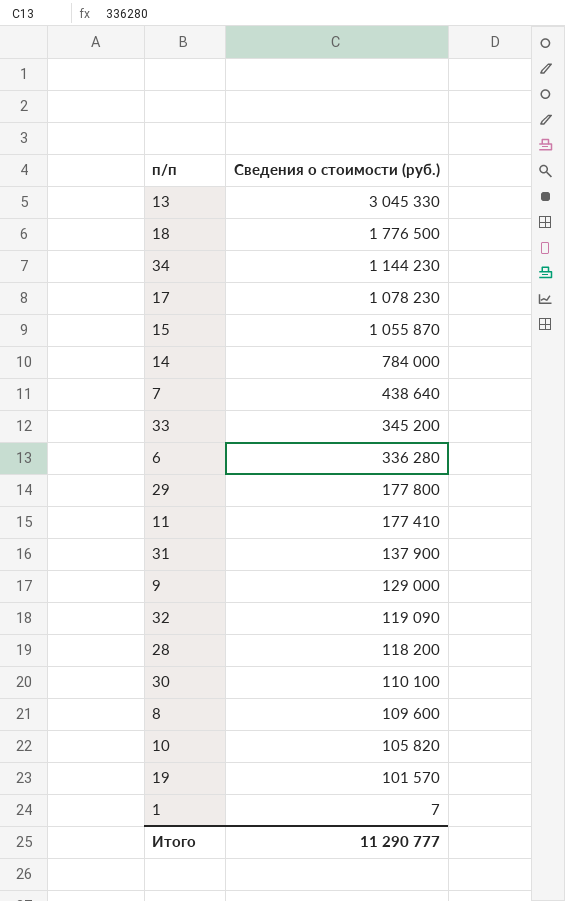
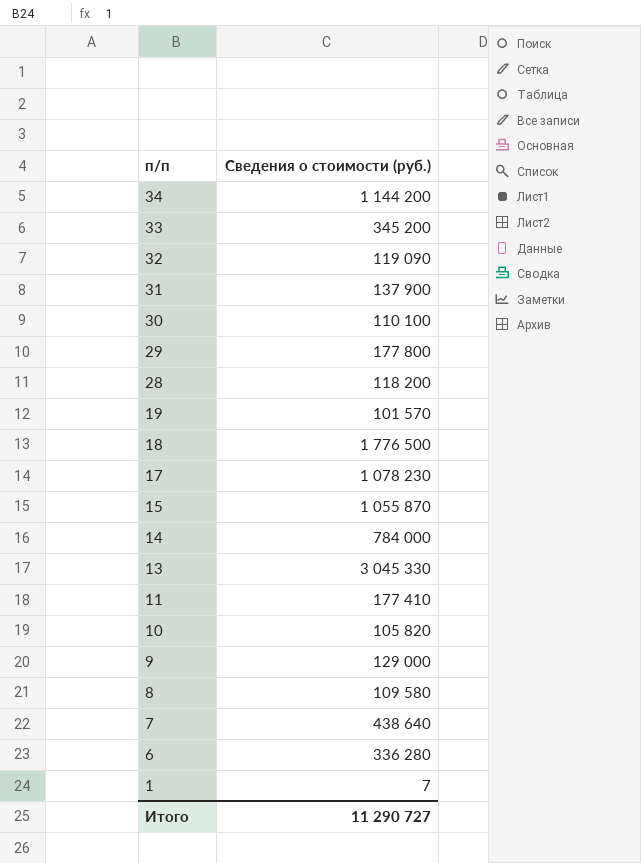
row order: Сведения о стоимости (руб.) descending -> п/п descending
34 | Сведения о стоимости (руб.): 1 144 230 -> 1 144 200
8 | Сведения о стоимости (руб.): 109 600 -> 109 580
Итого | Сведения о стоимости (руб.): 11 290 777 -> 11 290 727

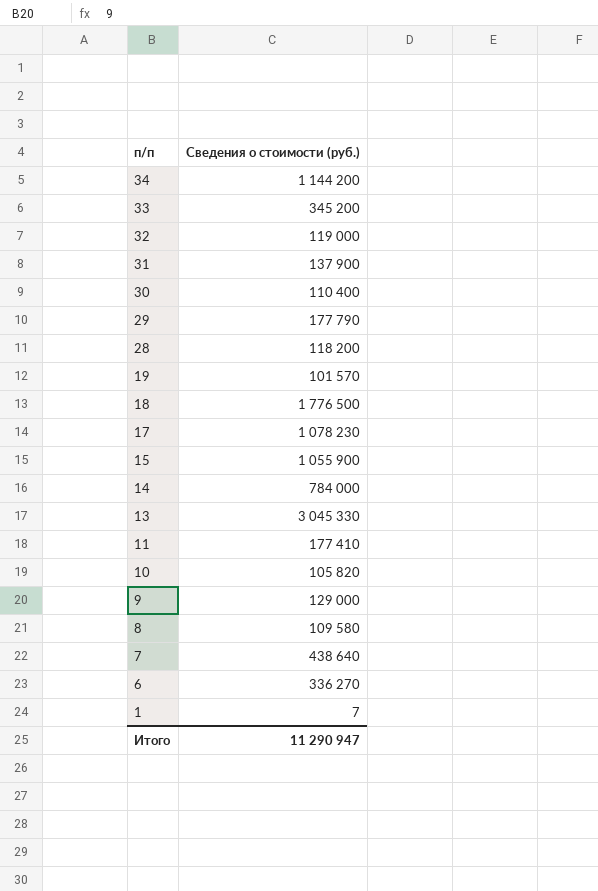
32 | Сведения о стоимости (руб.): 119 090 -> 119 000
30 | Сведения о стоимости (руб.): 110 100 -> 110 400
29 | Сведения о стоимости (руб.): 177 800 -> 177 790
15 | Сведения о стоимости (руб.): 1 055 870 -> 1 055 900
6 | Сведения о стоимости (руб.): 336 280 -> 336 270
Итого | Сведения о стоимости (руб.): 11 290 727 -> 11 290 947

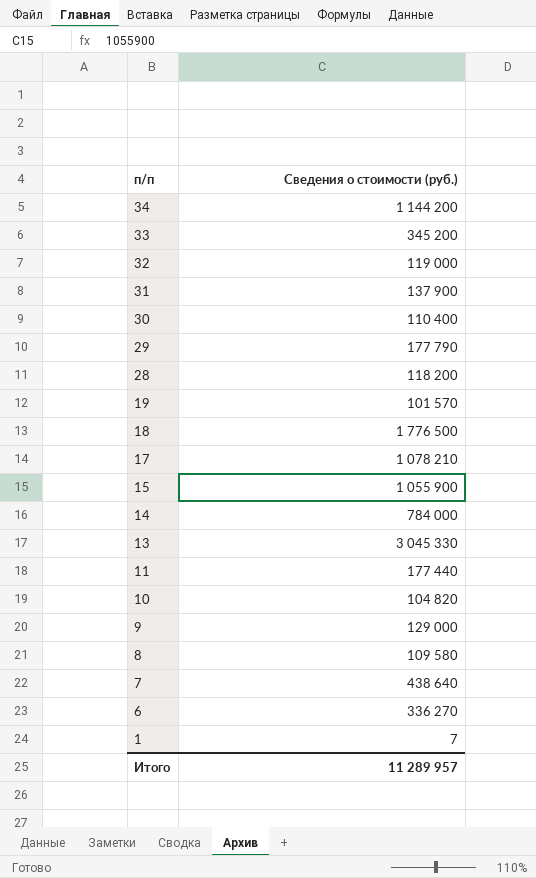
17 | Сведения о стоимости (руб.): 1 078 230 -> 1 078 210
11 | Сведения о стоимости (руб.): 177 410 -> 177 440
10 | Сведения о стоимости (руб.): 105 820 -> 104 820
Итого | Сведения о стоимости (руб.): 11 290 947 -> 11 289 957

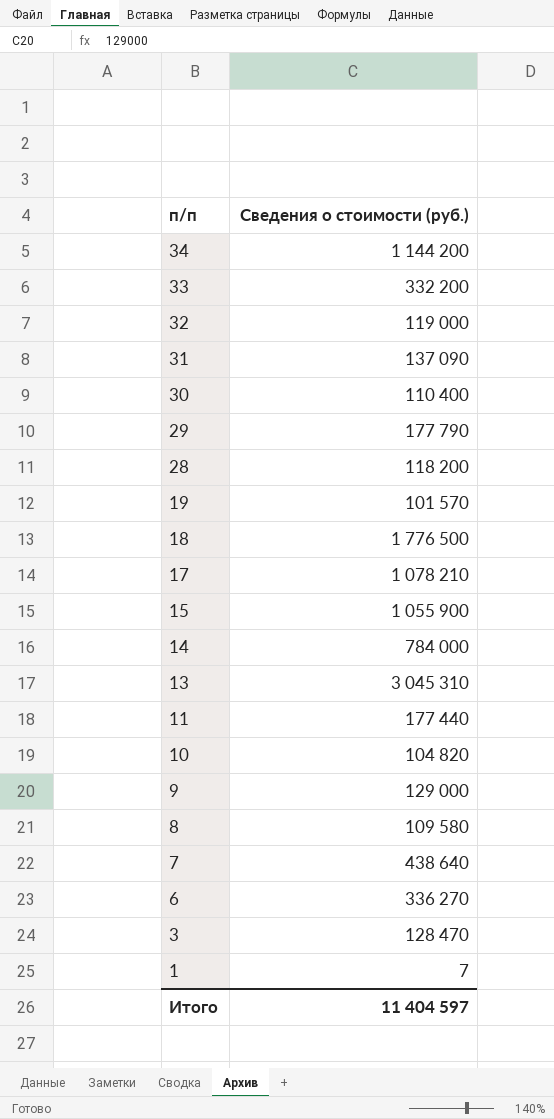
33 | Сведения о стоимости (руб.): 345 200 -> 332 200
31 | Сведения о стоимости (руб.): 137 900 -> 137 090
13 | Сведения о стоимости (руб.): 3 045 330 -> 3 045 310
row 3: none -> 128 470
Итого | Сведения о стоимости (руб.): 11 289 957 -> 11 404 597

